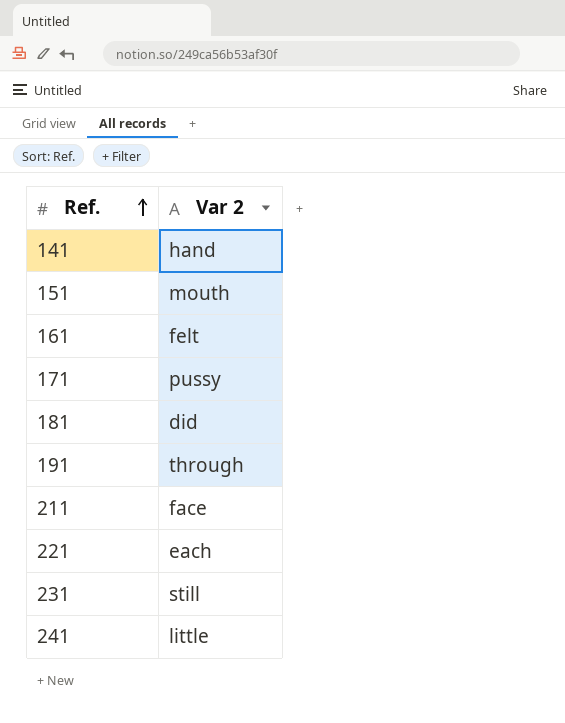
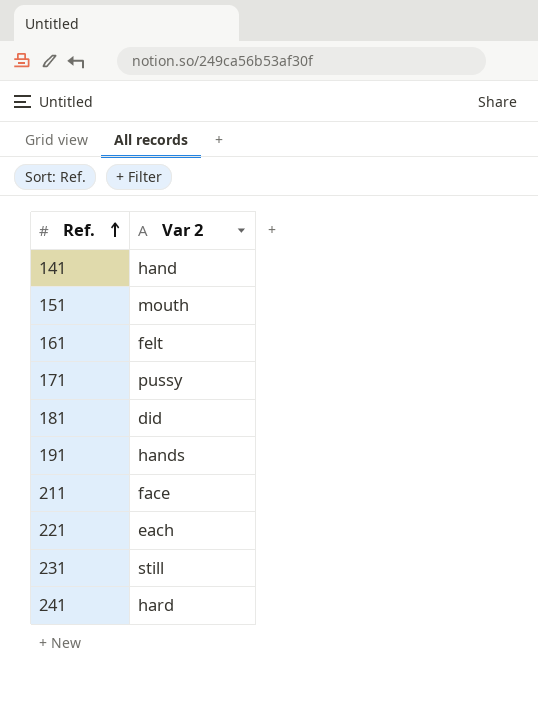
191 | Var 2: through -> hands
241 | Var 2: little -> hard

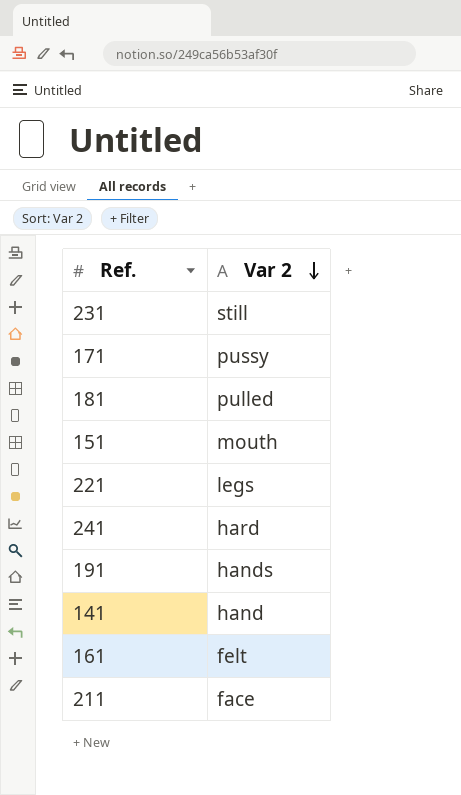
row order: Ref. ascending -> Var 2 descending
181 | Var 2: did -> pulled
221 | Var 2: each -> legs

